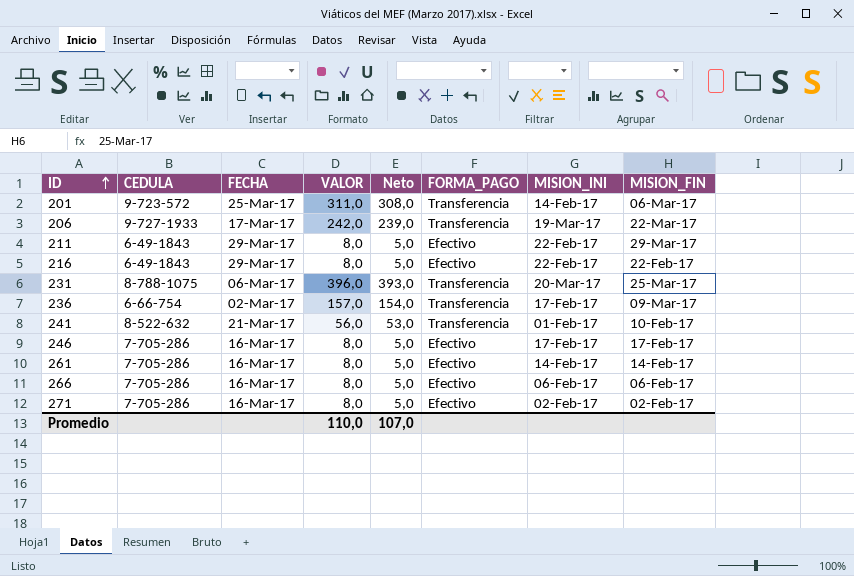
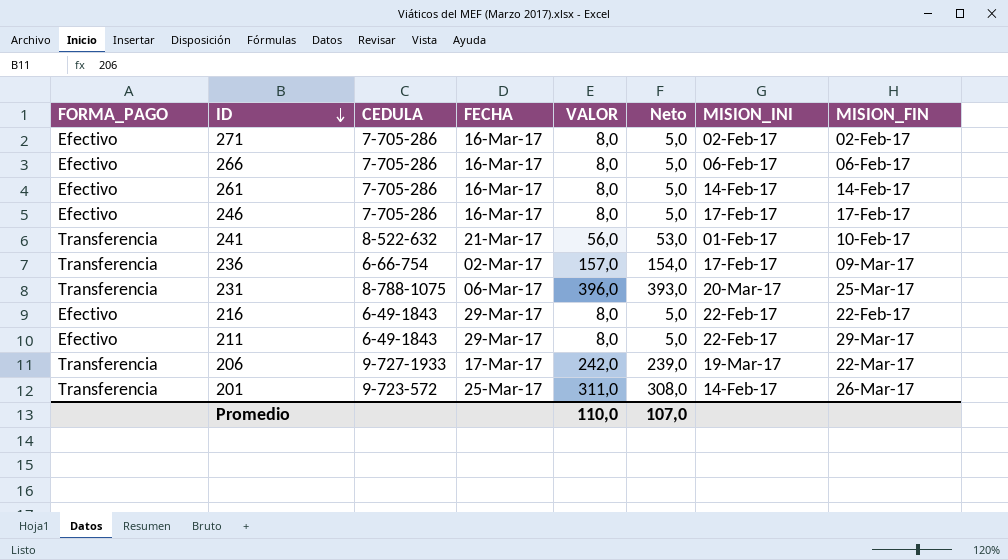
row order: ID ascending -> ID descending
column FORMA_PAGO | position: 6 -> 1
201 | MISION_FIN: 06-Mar-17 -> 26-Mar-17

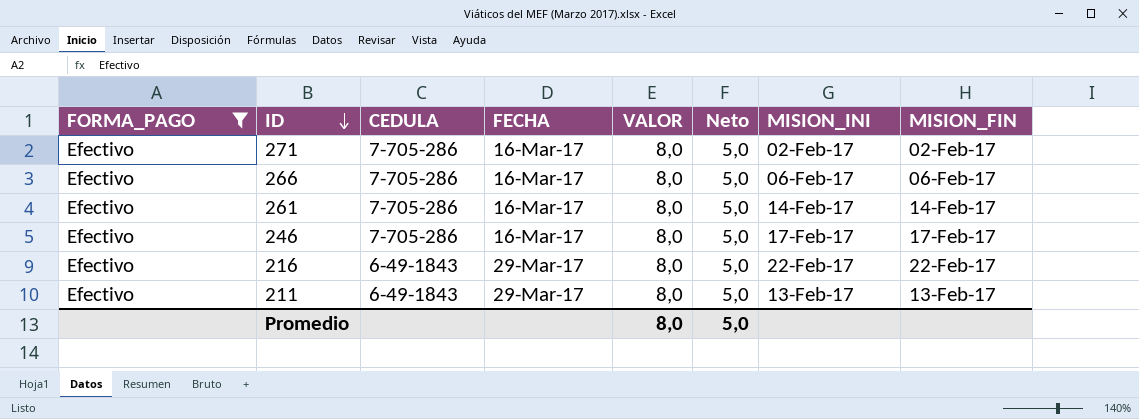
filter: none -> FORMA_PAGO = Efectivo
211 | MISION_INI: 22-Feb-17 -> 13-Feb-17
211 | MISION_FIN: 29-Mar-17 -> 13-Feb-17
Promedio | VALOR: 110,0 -> 8,0
Promedio | Neto: 107,0 -> 5,0

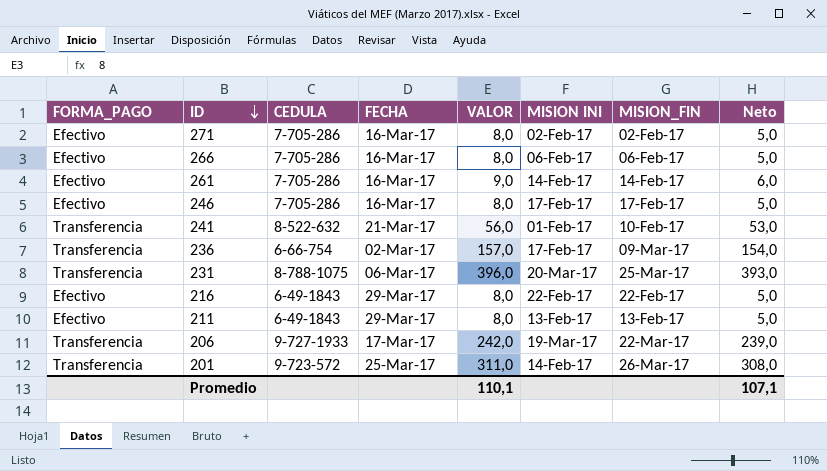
filter: FORMA_PAGO = Efectivo -> none
column name: MISION_INI -> MISION INI
column Neto | position: 6 -> 8
261 | VALOR: 8,0 -> 9,0
261 | Neto: 5,0 -> 6,0
Promedio | VALOR: 8,0 -> 110,1
Promedio | Neto: 5,0 -> 107,1

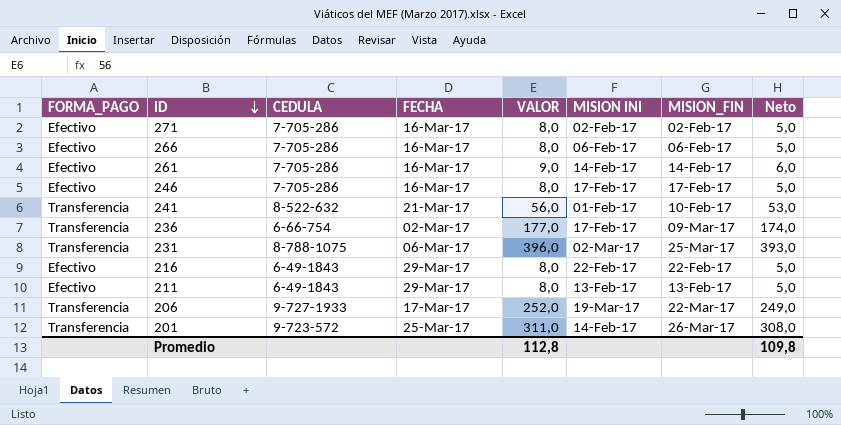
236 | VALOR: 157,0 -> 177,0
236 | Neto: 154,0 -> 174,0
231 | MISION INI: 20-Mar-17 -> 02-Mar-17
206 | VALOR: 242,0 -> 252,0
206 | Neto: 239,0 -> 249,0
Promedio | VALOR: 110,1 -> 112,8
Promedio | Neto: 107,1 -> 109,8

